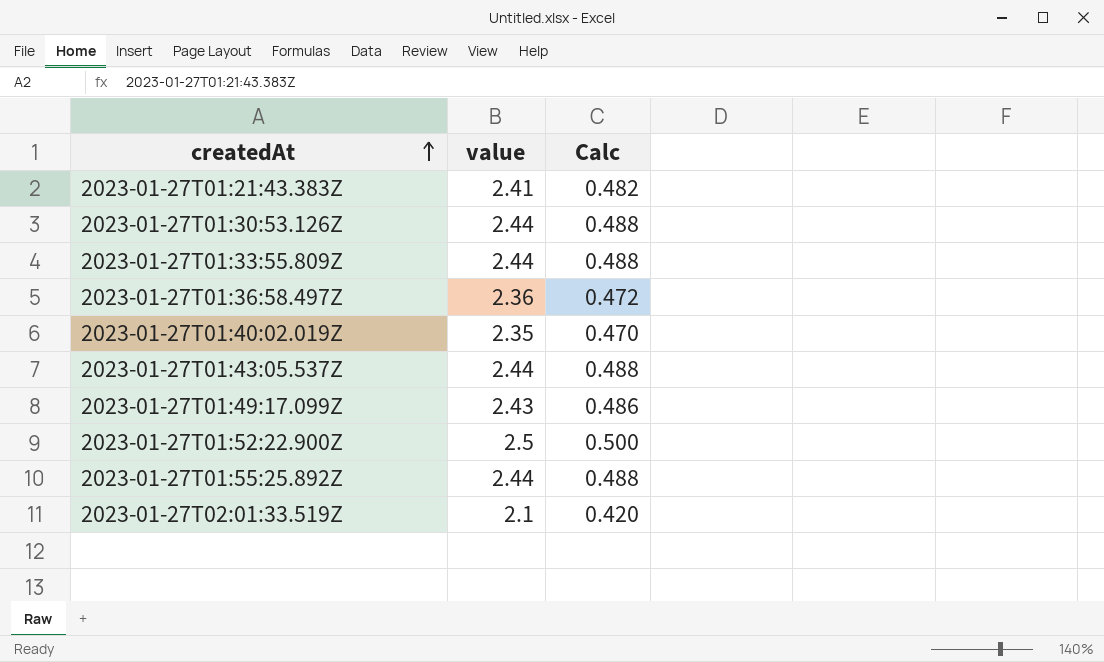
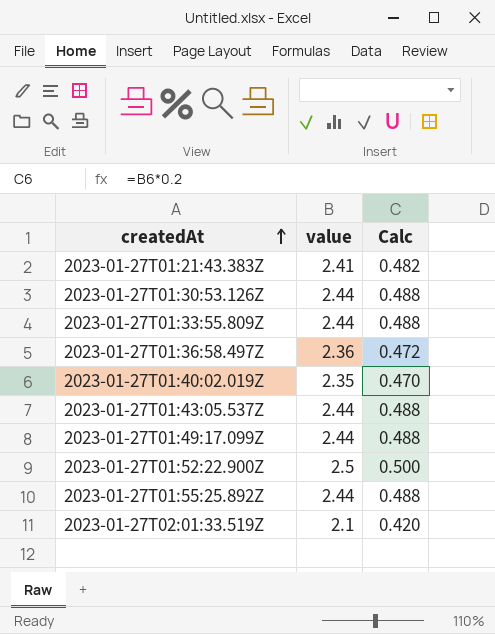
2023-01-27T01:49:17.099Z | value: 2.43 -> 2.44
2023-01-27T01:49:17.099Z | Calc: 0.486 -> 0.488

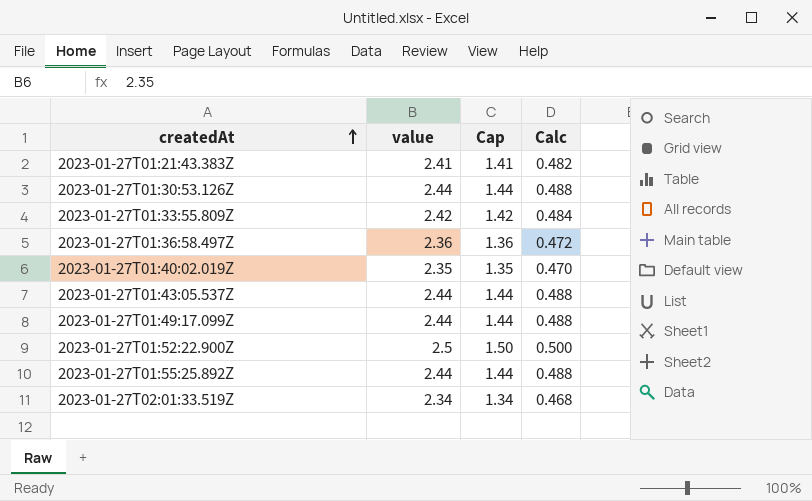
column Cap | formula: none -> [value] - 1
2023-01-27T01:33:55.809Z | value: 2.44 -> 2.42
2023-01-27T01:33:55.809Z | Calc: 0.488 -> 0.484
2023-01-27T02:01:33.519Z | value: 2.1 -> 2.34
2023-01-27T02:01:33.519Z | Calc: 0.420 -> 0.468

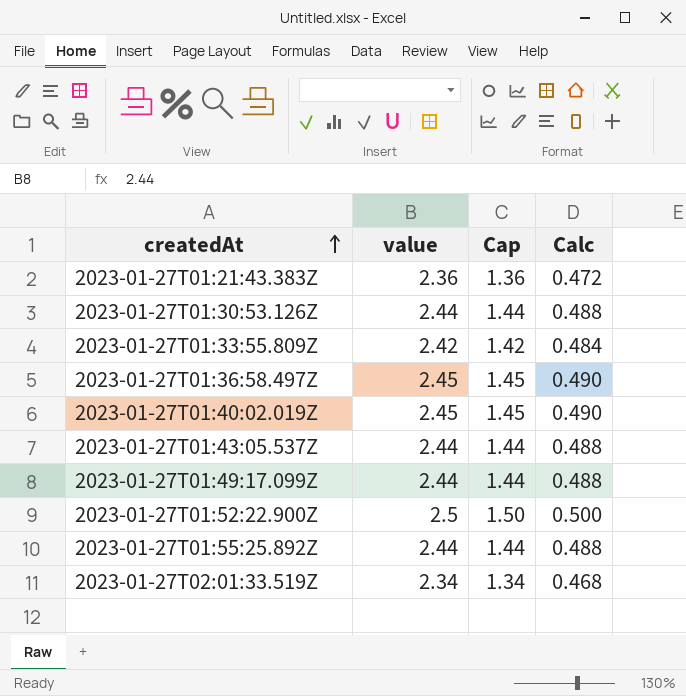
2023-01-27T01:21:43.383Z | value: 2.41 -> 2.36
2023-01-27T01:21:43.383Z | Cap: 1.41 -> 1.36
2023-01-27T01:21:43.383Z | Calc: 0.482 -> 0.472
2023-01-27T01:36:58.497Z | value: 2.36 -> 2.45
2023-01-27T01:36:58.497Z | Cap: 1.36 -> 1.45
2023-01-27T01:36:58.497Z | Calc: 0.472 -> 0.490
2023-01-27T01:40:02.019Z | value: 2.35 -> 2.45
2023-01-27T01:40:02.019Z | Cap: 1.35 -> 1.45
2023-01-27T01:40:02.019Z | Calc: 0.470 -> 0.490

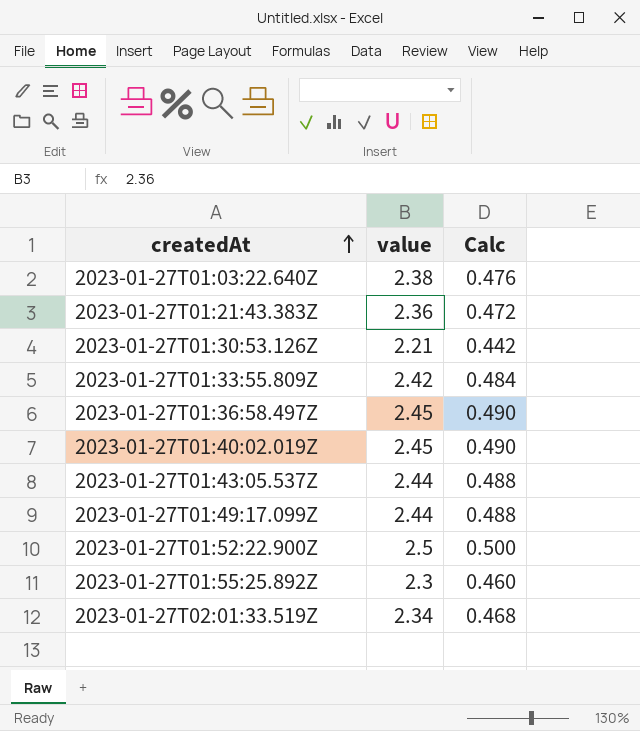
column Cap | formula: [value] - 1 -> none
row 2023-01-27T01:03:22.640Z: none -> 2.38 | 0.476
2023-01-27T01:30:53.126Z | value: 2.44 -> 2.21
2023-01-27T01:30:53.126Z | Calc: 0.488 -> 0.442
2023-01-27T01:55:25.892Z | value: 2.44 -> 2.3
2023-01-27T01:55:25.892Z | Calc: 0.488 -> 0.460

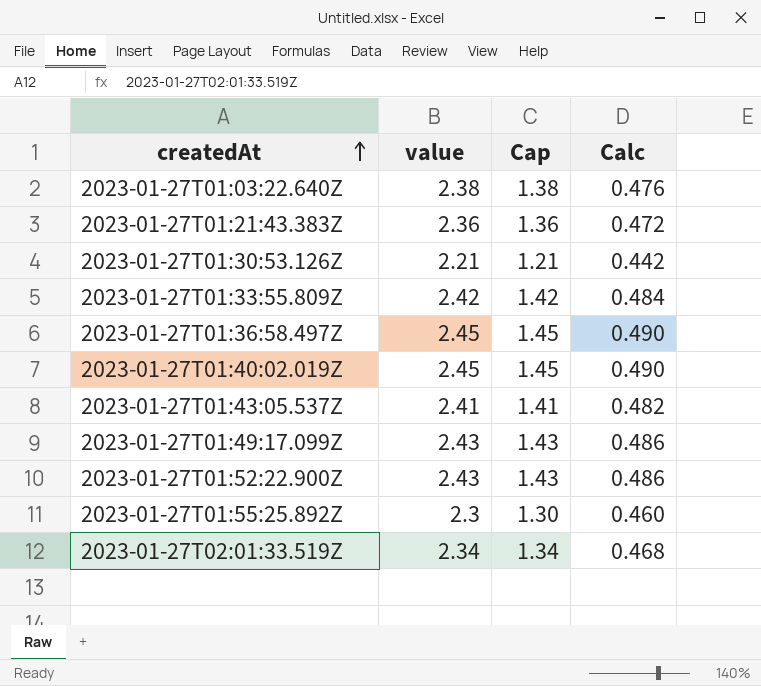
column Cap | formula: none -> [value] - 1
2023-01-27T01:43:05.537Z | value: 2.44 -> 2.41
2023-01-27T01:43:05.537Z | Calc: 0.488 -> 0.482
2023-01-27T01:49:17.099Z | value: 2.44 -> 2.43
2023-01-27T01:49:17.099Z | Calc: 0.488 -> 0.486
2023-01-27T01:52:22.900Z | value: 2.5 -> 2.43
2023-01-27T01:52:22.900Z | Calc: 0.500 -> 0.486

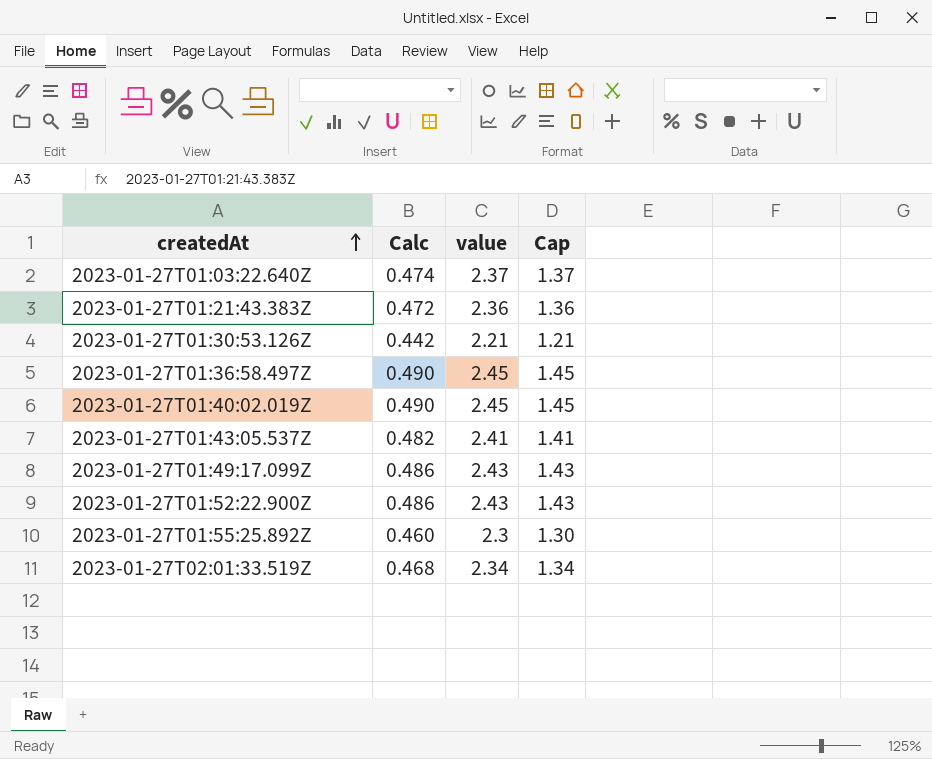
column Calc | position: 4 -> 2
row 2023-01-27T01:33:55.809Z: 2.42 | 1.42 | 0.484 -> none
2023-01-27T01:03:22.640Z | Calc: 0.476 -> 0.474
2023-01-27T01:03:22.640Z | value: 2.38 -> 2.37
2023-01-27T01:03:22.640Z | Cap: 1.38 -> 1.37

